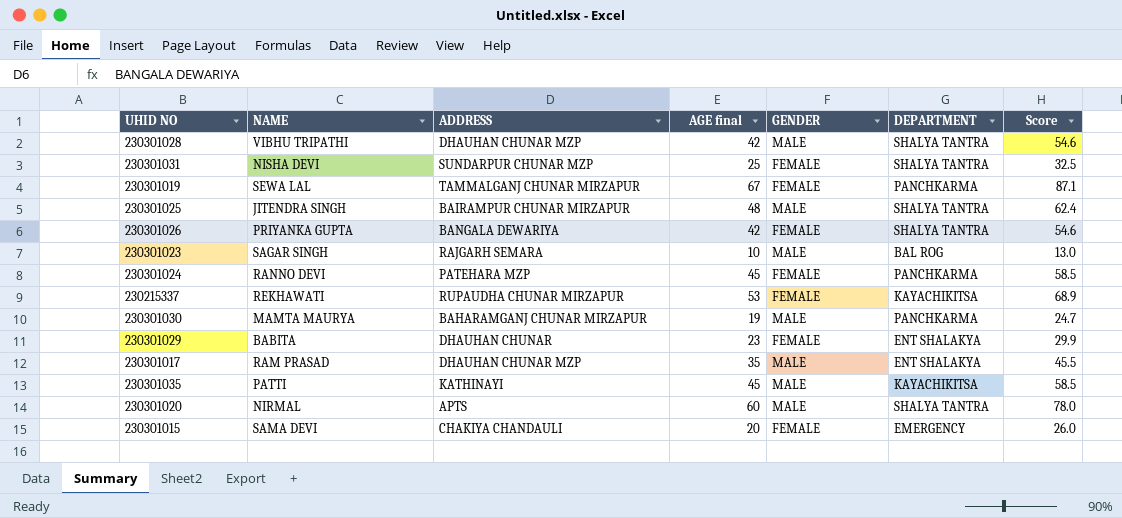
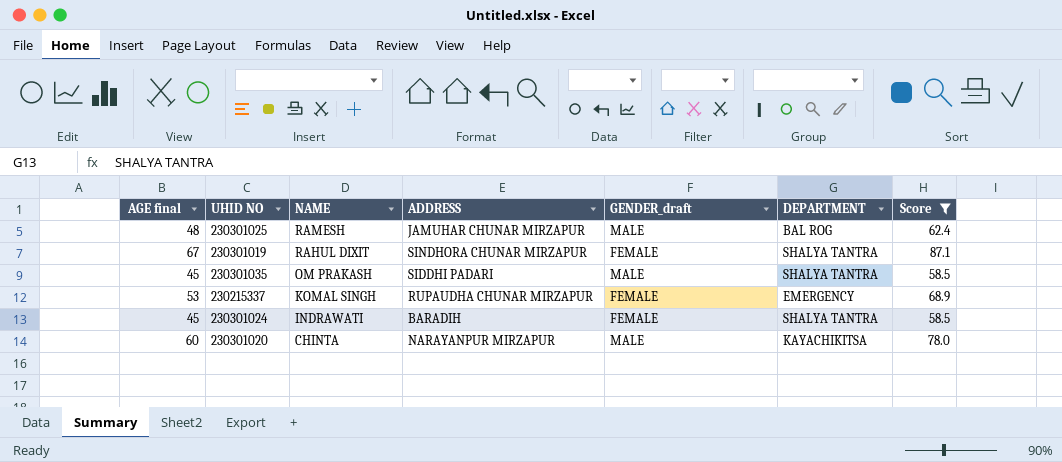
filter: none -> Score >= 58.5
row order: none -> NAME descending
column AGE final | position: 4 -> 1
column name: GENDER -> GENDER_draft
230301025 | NAME: JITENDRA SINGH -> RAMESH
230301025 | ADDRESS: BAIRAMPUR CHUNAR MIRZAPUR -> JAMUHAR CHUNAR MIRZAPUR
230301025 | DEPARTMENT: SHALYA TANTRA -> BAL ROG
230301019 | NAME: SEWA LAL -> RAHUL DIXIT
230301019 | ADDRESS: TAMMALGANJ CHUNAR MIRZAPUR -> SINDHORA CHUNAR MIRZAPUR
230301019 | DEPARTMENT: PANCHKARMA -> SHALYA TANTRA
230301035 | NAME: PATTI -> OM PRAKASH
230301035 | ADDRESS: KATHINAYI -> SIDDHI PADARI
230301035 | DEPARTMENT: KAYACHIKITSA -> SHALYA TANTRA
230215337 | NAME: REKHAWATI -> KOMAL SINGH
230215337 | DEPARTMENT: KAYACHIKITSA -> EMERGENCY
230301024 | NAME: RANNO DEVI -> INDRAWATI
230301024 | ADDRESS: PATEHARA MZP -> BARADIH
230301024 | DEPARTMENT: PANCHKARMA -> SHALYA TANTRA
230301020 | NAME: NIRMAL -> CHINTA
230301020 | ADDRESS: APTS -> NARAYANPUR MIRZAPUR
230301020 | DEPARTMENT: SHALYA TANTRA -> KAYACHIKITSA

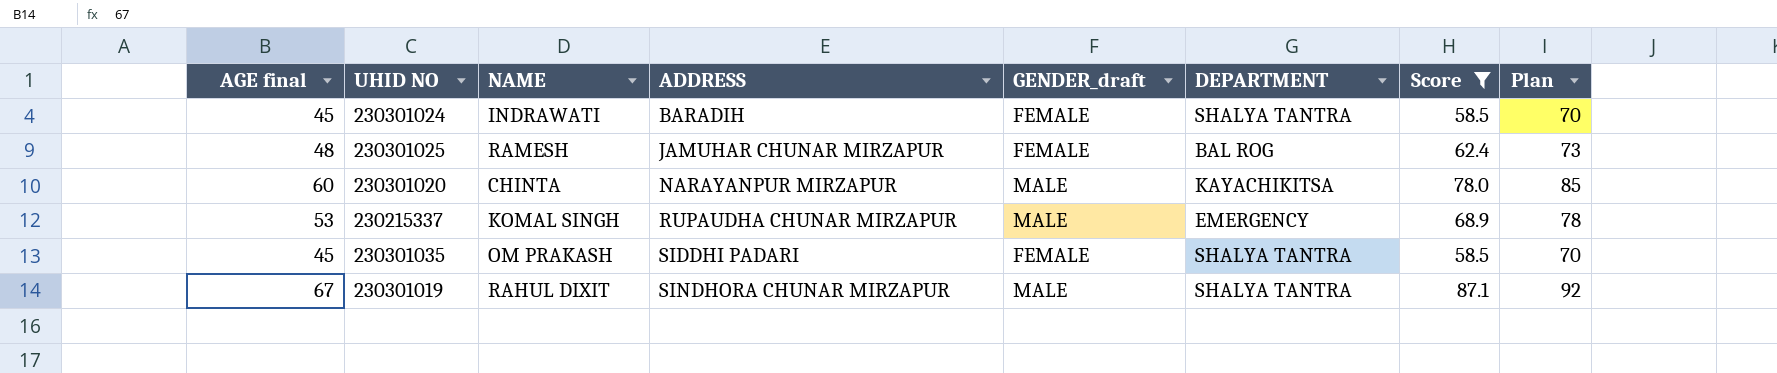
row order: NAME descending -> ADDRESS ascending
column Plan | formula: none -> [AGE final] + 25
230301025 | GENDER_draft: MALE -> FEMALE
230215337 | GENDER_draft: FEMALE -> MALE
230301035 | GENDER_draft: MALE -> FEMALE
230301019 | GENDER_draft: FEMALE -> MALE

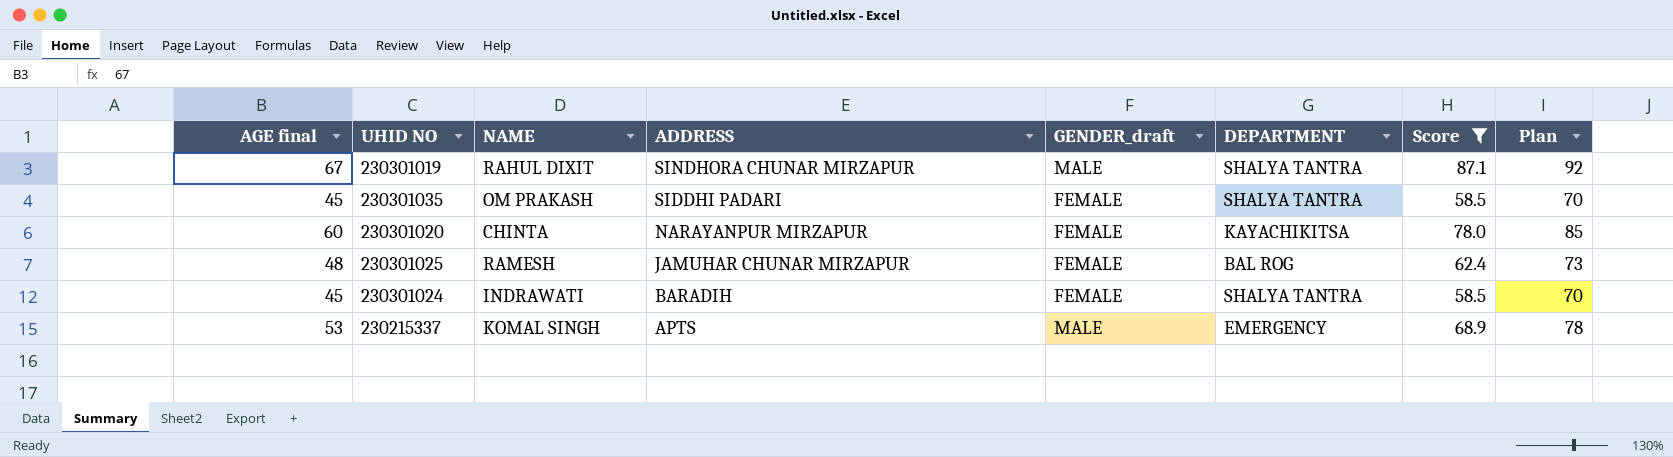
row order: ADDRESS ascending -> ADDRESS descending
230301020 | GENDER_draft: MALE -> FEMALE
230215337 | ADDRESS: RUPAUDHA CHUNAR MIRZAPUR -> APTS

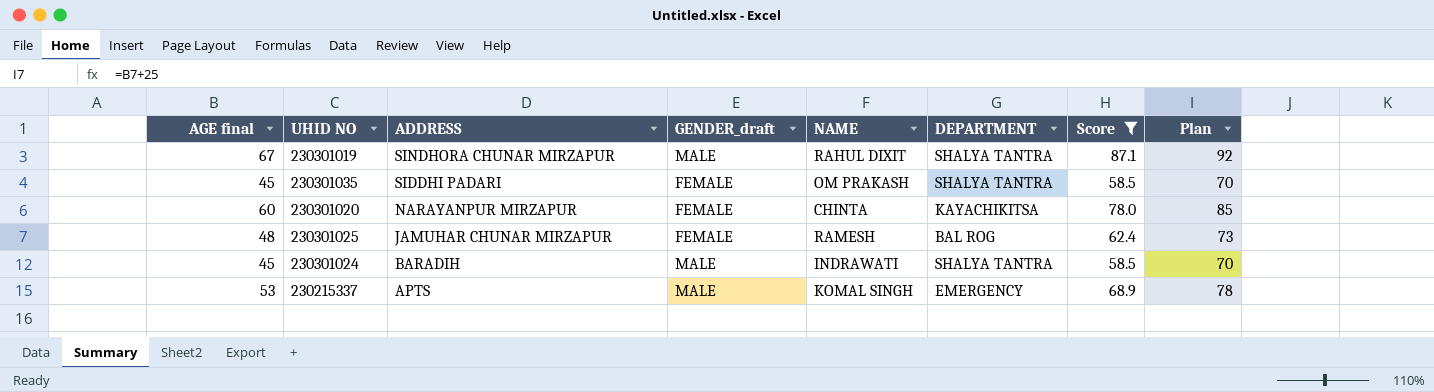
column NAME | position: 3 -> 5
230301024 | GENDER_draft: FEMALE -> MALE

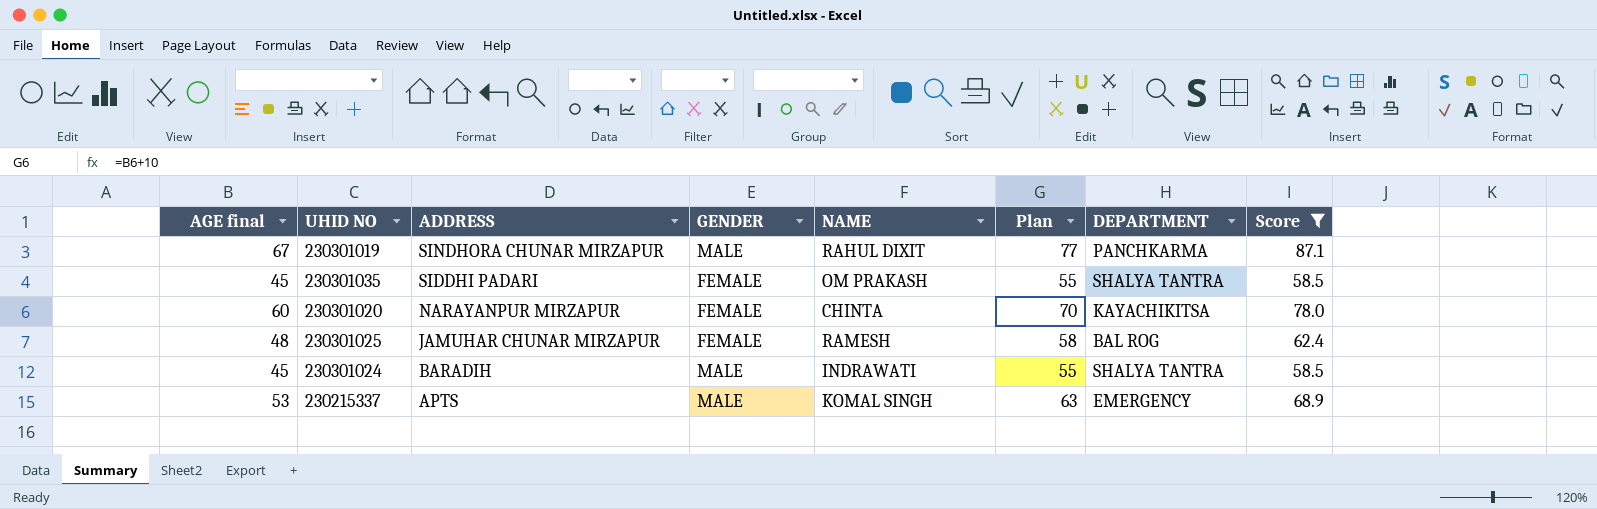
column name: GENDER_draft -> GENDER
column Plan | formula: [AGE final] + 25 -> [AGE final] + 10
column Plan | position: 8 -> 6
230301019 | DEPARTMENT: SHALYA TANTRA -> PANCHKARMA

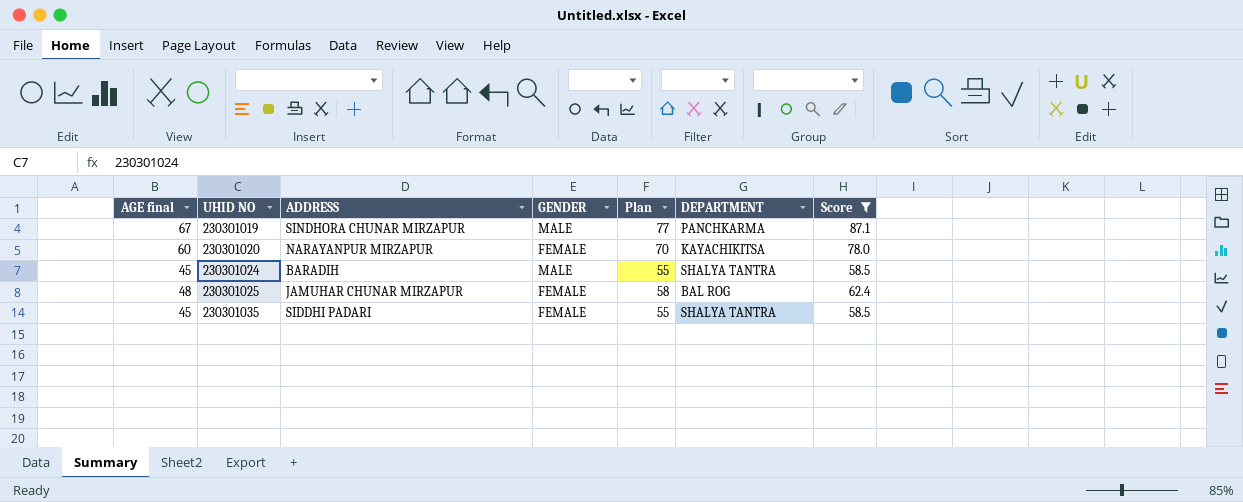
row order: ADDRESS descending -> UHID NO ascending
column NAME | position: 5 -> none
row 230215337: 53 | APTS | MALE | KOMAL SINGH | 63 | EMERGENCY | 68.9 -> none

